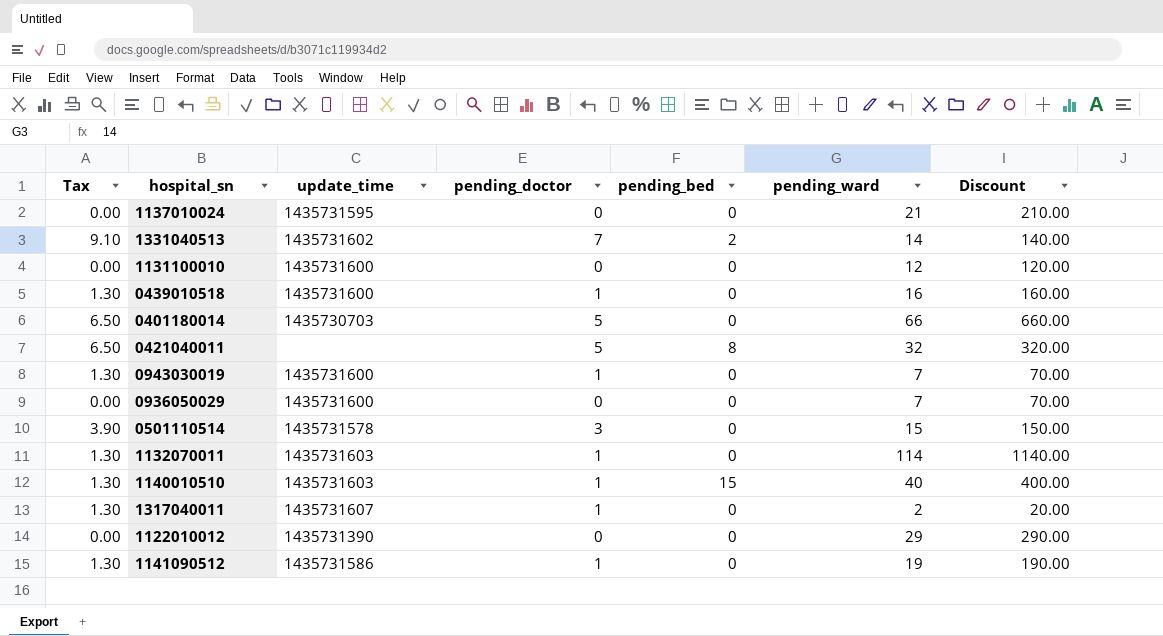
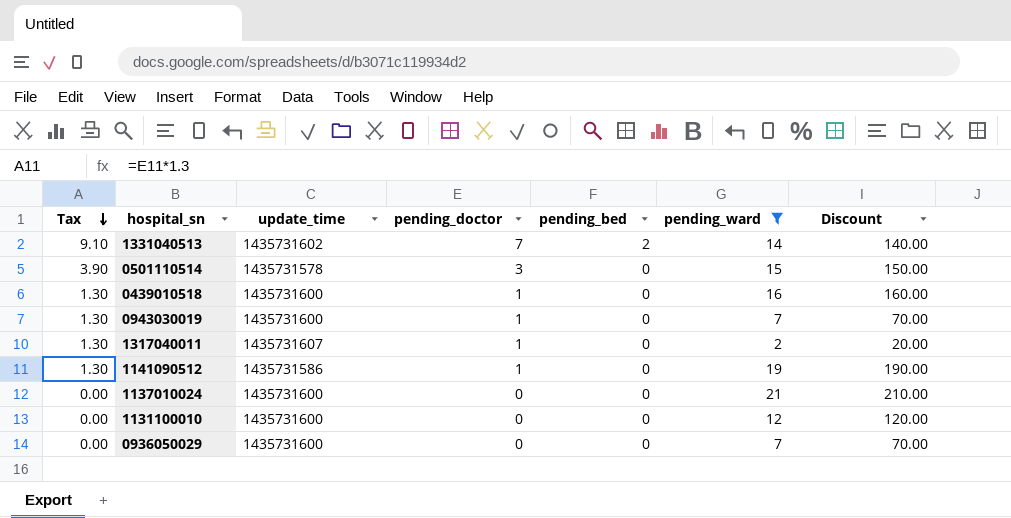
filter: none -> pending_ward <= 21
row order: none -> Tax descending
1137010024 | update_time: 1435731595 -> 1435731600

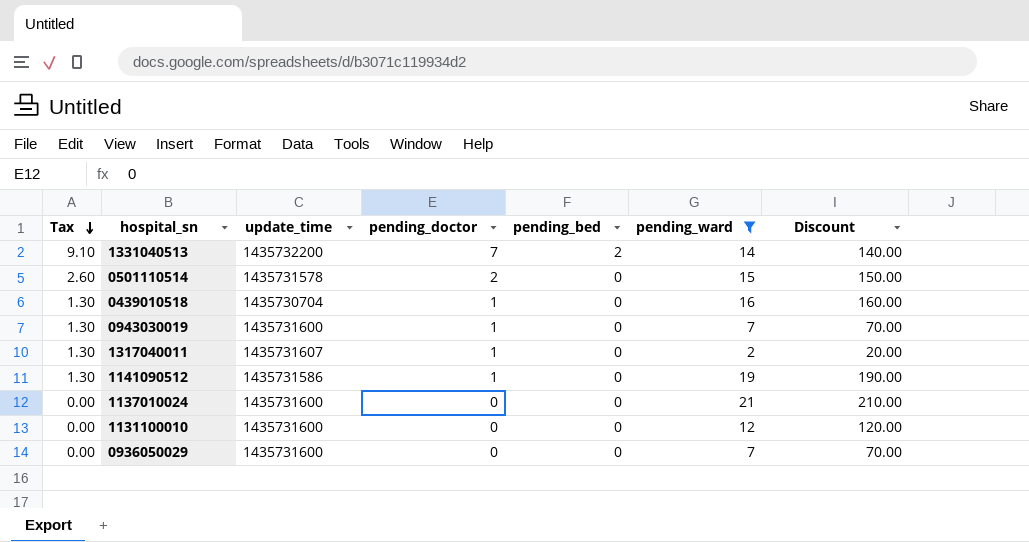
1331040513 | update_time: 1435731602 -> 1435732200
0501110514 | Tax: 3.90 -> 2.60
0501110514 | pending_doctor: 3 -> 2
0439010518 | update_time: 1435731600 -> 1435730704

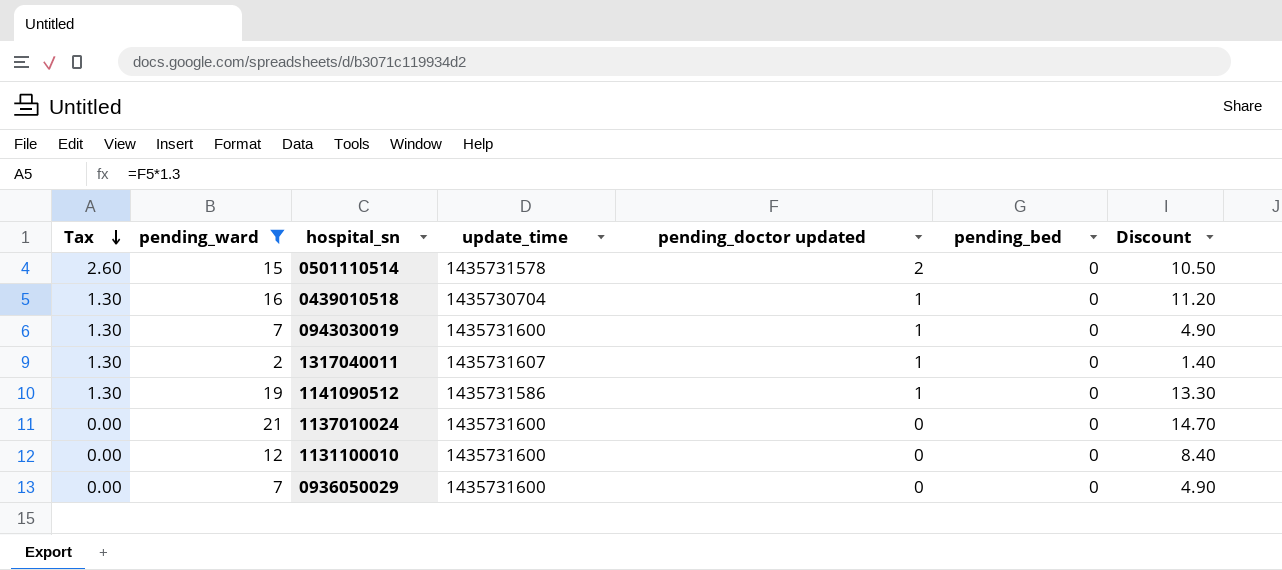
column pending_ward | position: 6 -> 2
column name: pending_doctor -> pending_doctor updated
column Discount | formula: [pending_ward] * 10 -> [pending_ward] * 0.7
row 1331040513: 9.10 | 1435732200 | 7 | 2 | 14 | 140.00 -> none

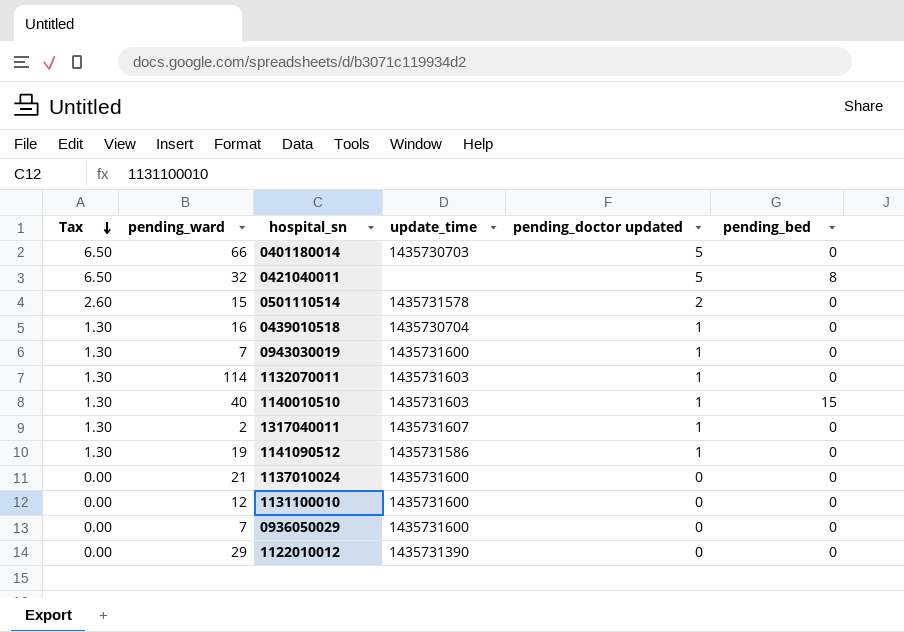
filter: pending_ward <= 21 -> none
column Discount | formula: [pending_ward] * 0.7 -> none

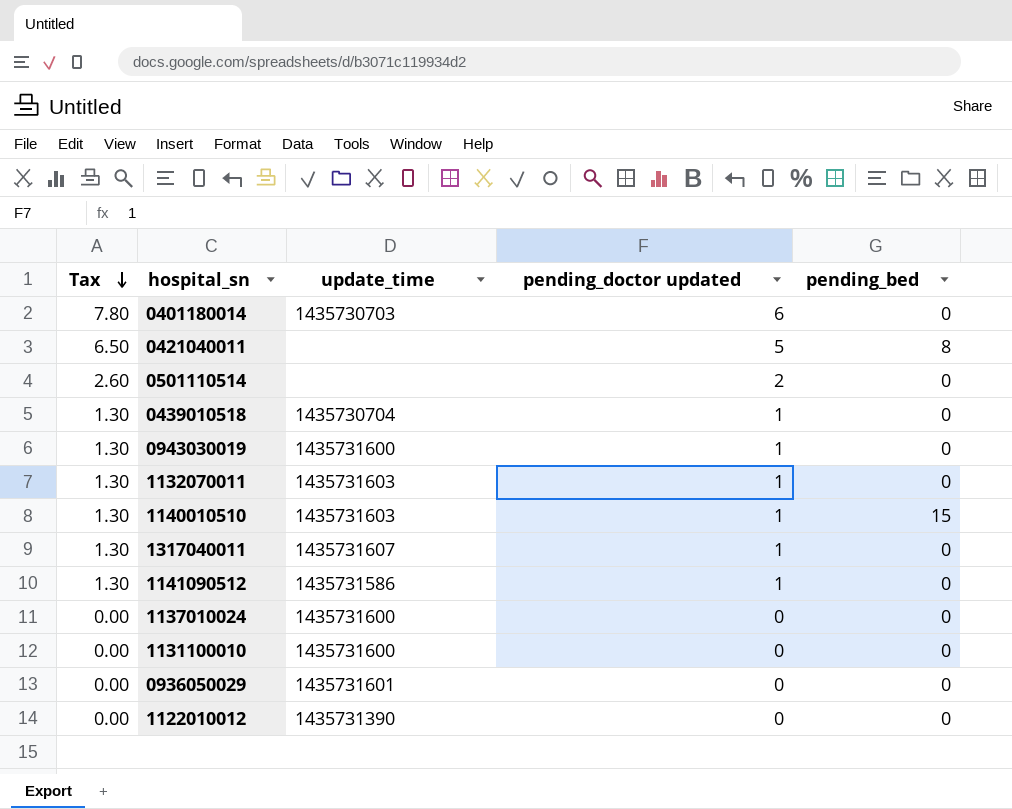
column pending_ward | position: 2 -> none
0401180014 | Tax: 6.50 -> 7.80
0401180014 | pending_doctor updated: 5 -> 6
0501110514 | update_time: 1435731578 -> none
0936050029 | update_time: 1435731600 -> 1435731601

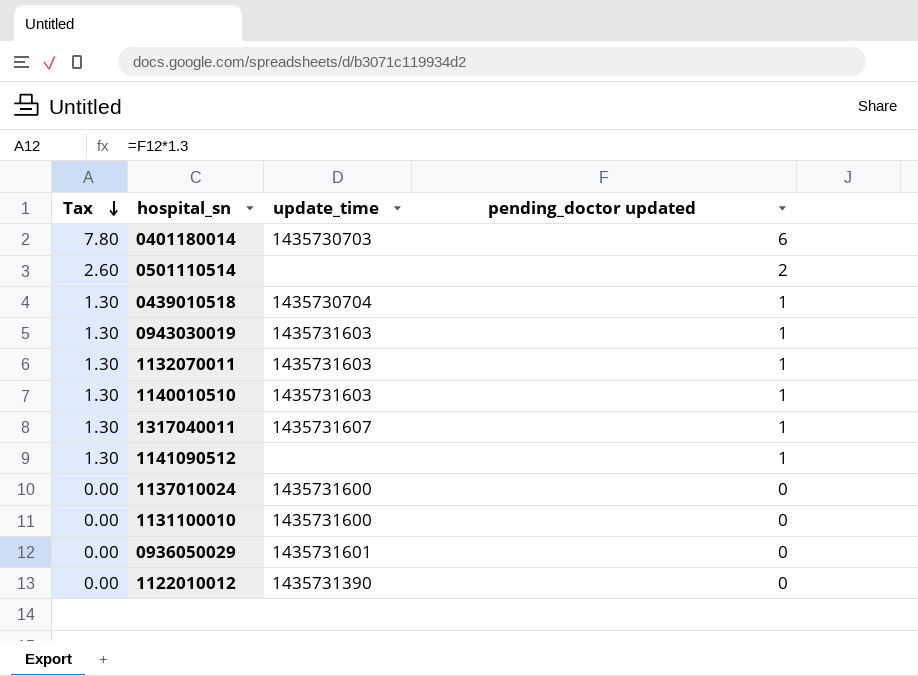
column pending_bed | position: 5 -> none
row 0421040011: 6.50 | none | 5 | 8 -> none
0943030019 | update_time: 1435731600 -> 1435731603
1141090512 | update_time: 1435731586 -> none

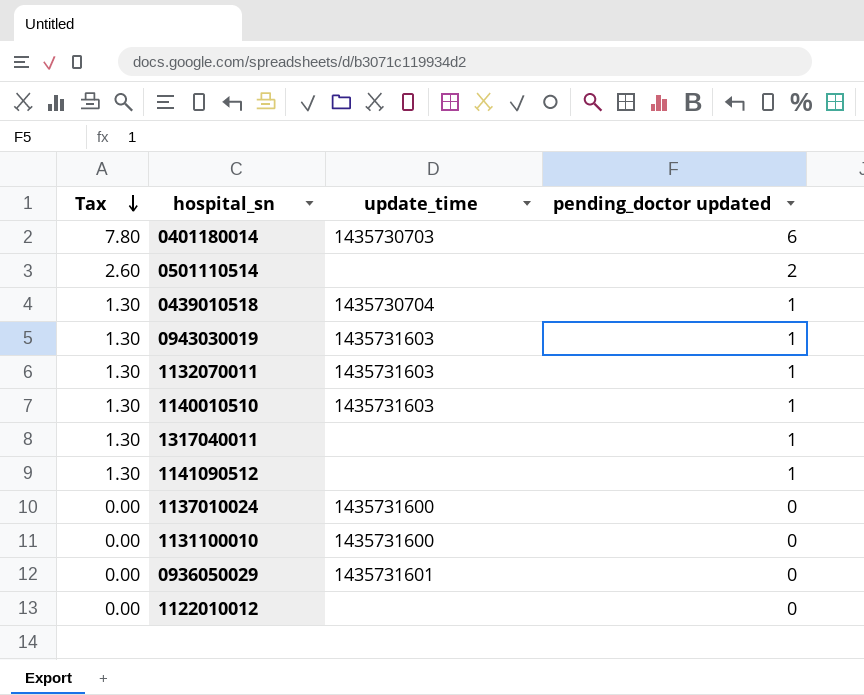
1317040011 | update_time: 1435731607 -> none
1122010012 | update_time: 1435731390 -> none

